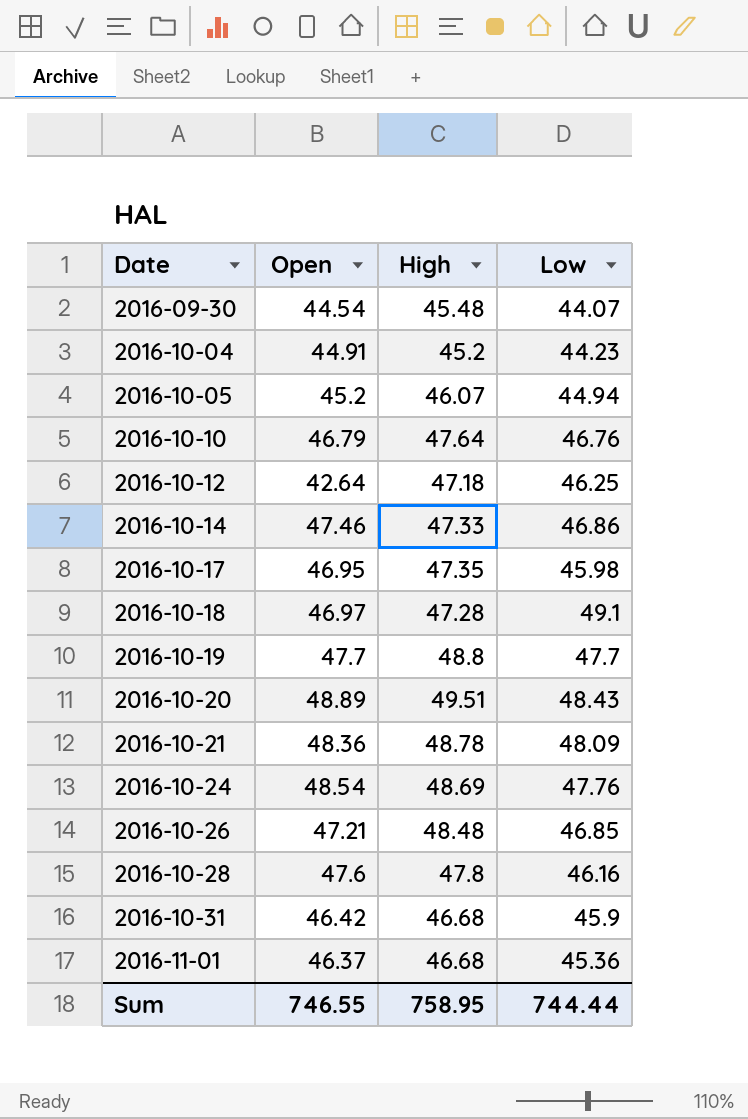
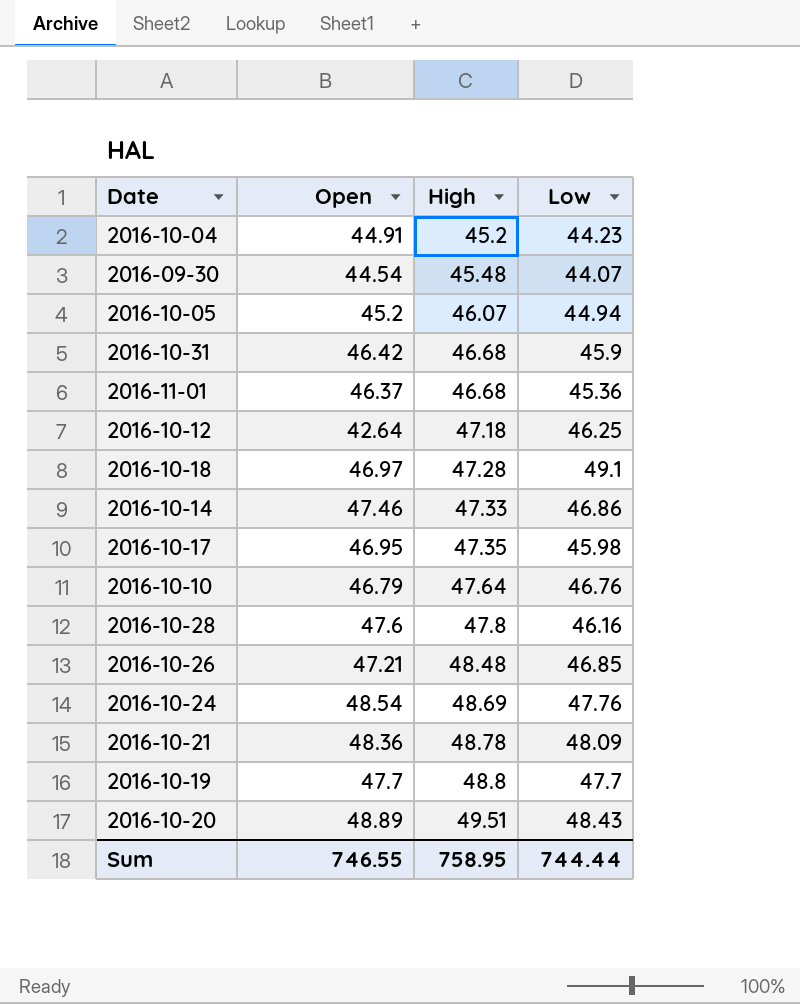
row order: Date ascending -> High ascending

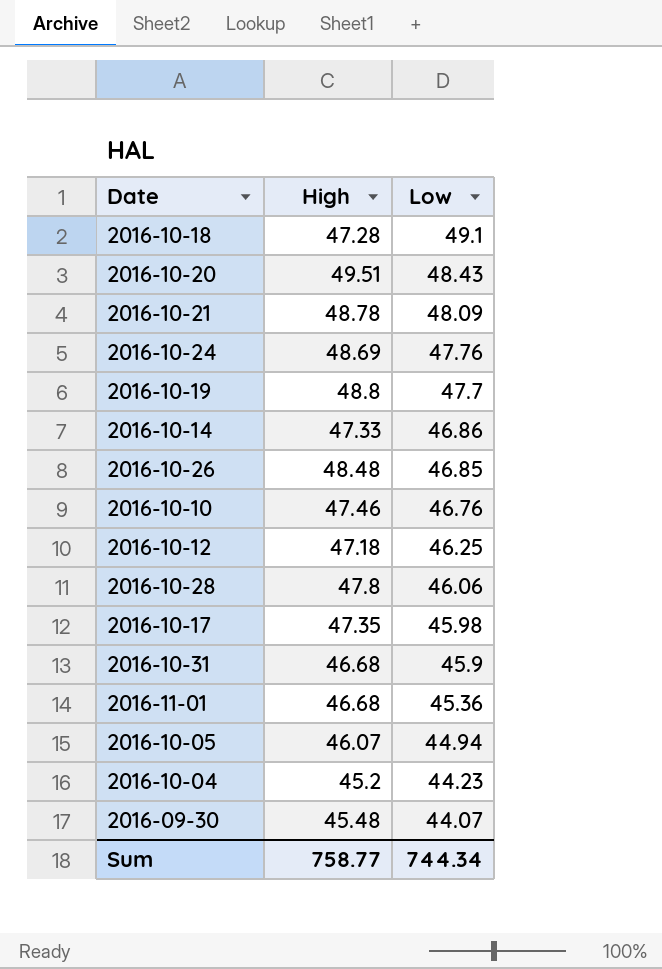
row order: High ascending -> Low descending
column Open | position: 2 -> none
2016-10-10 | High: 47.64 -> 47.46
2016-10-28 | Low: 46.16 -> 46.06
Sum | High: 758.95 -> 758.77
Sum | Low: 744.44 -> 744.34

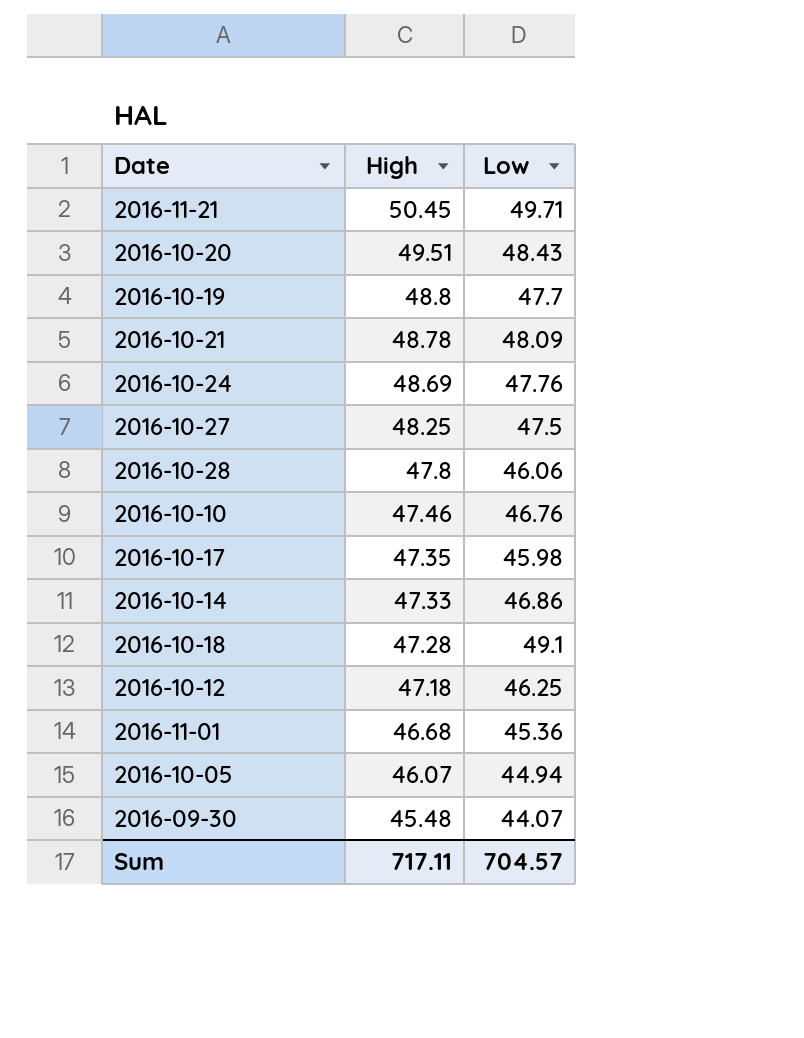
row order: Low descending -> High descending
row 2016-10-26: 48.48 | 46.85 -> none
row 2016-10-31: 46.68 | 45.9 -> none
row 2016-10-04: 45.2 | 44.23 -> none
row 2016-11-21: none -> 50.45 | 49.71
row 2016-10-27: none -> 48.25 | 47.5
Sum | High: 758.77 -> 717.11
Sum | Low: 744.34 -> 704.57

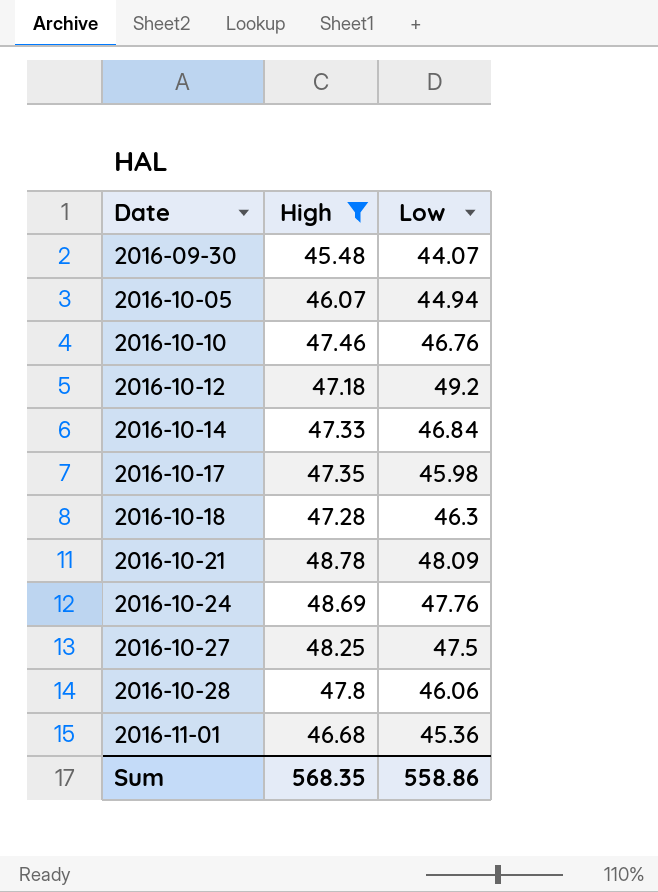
filter: none -> High <= 48.78
row order: High descending -> Date ascending
2016-10-12 | Low: 46.25 -> 49.2
2016-10-14 | Low: 46.86 -> 46.84
2016-10-18 | Low: 49.1 -> 46.3
Sum | High: 717.11 -> 568.35
Sum | Low: 704.57 -> 558.86

